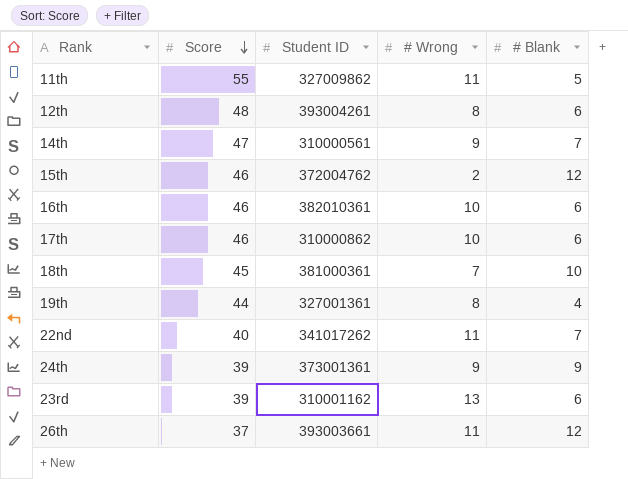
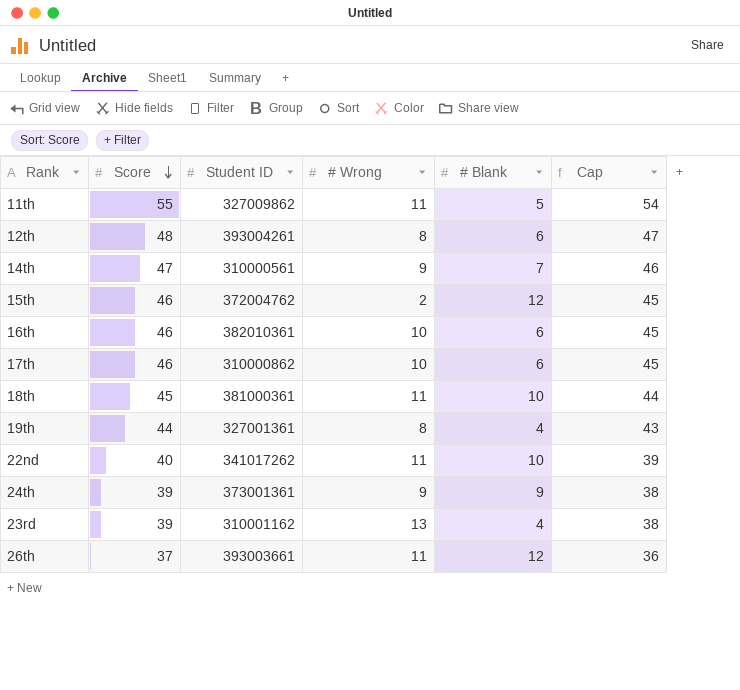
column Cap | formula: none -> [Score] - 1
18th | # Wrong: 7 -> 11
22nd | # Blank: 7 -> 10
23rd | # Blank: 6 -> 4

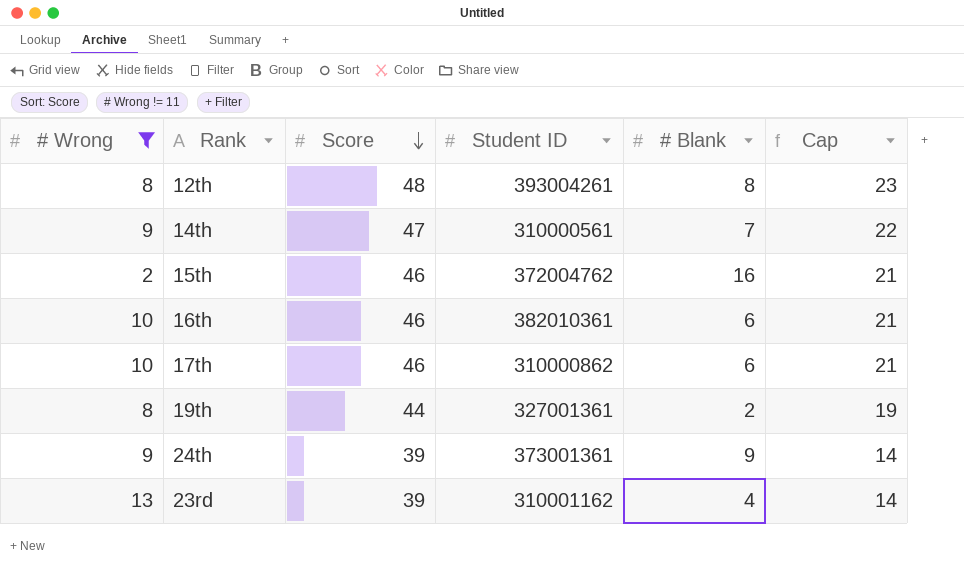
filter: none -> # Wrong != 11
column # Wrong | position: 4 -> 1
column Cap | formula: [Score] - 1 -> [Score] - 25
12th | # Blank: 6 -> 8
15th | # Blank: 12 -> 16
19th | # Blank: 4 -> 2

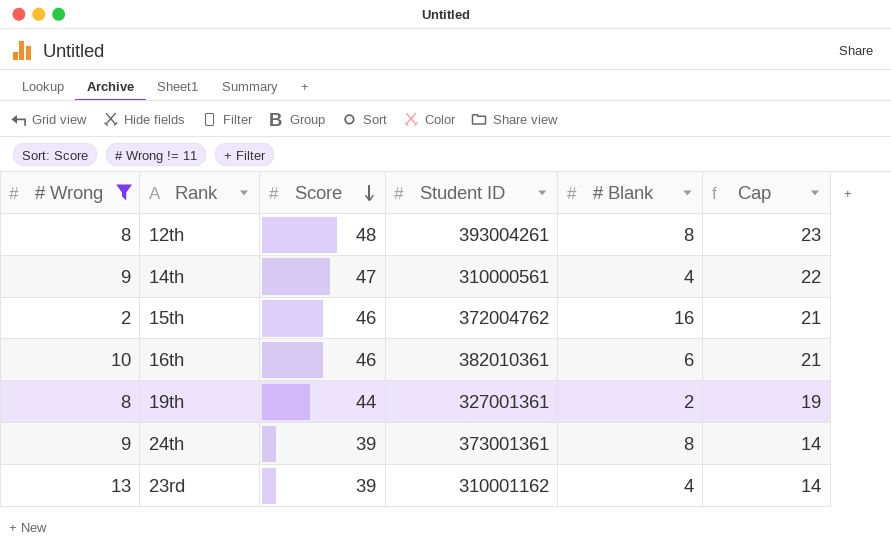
row 17th: 10 | 46 | 310000862 | 6 | 21 -> none
14th | # Blank: 7 -> 4
24th | # Blank: 9 -> 8

